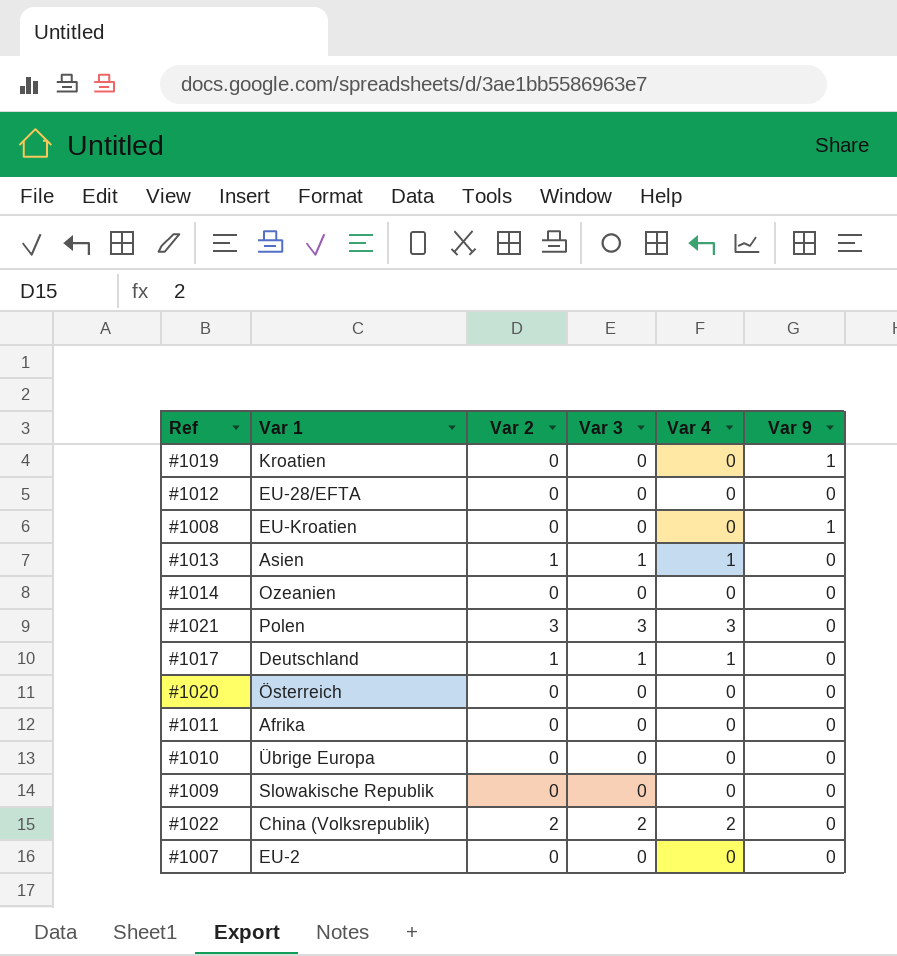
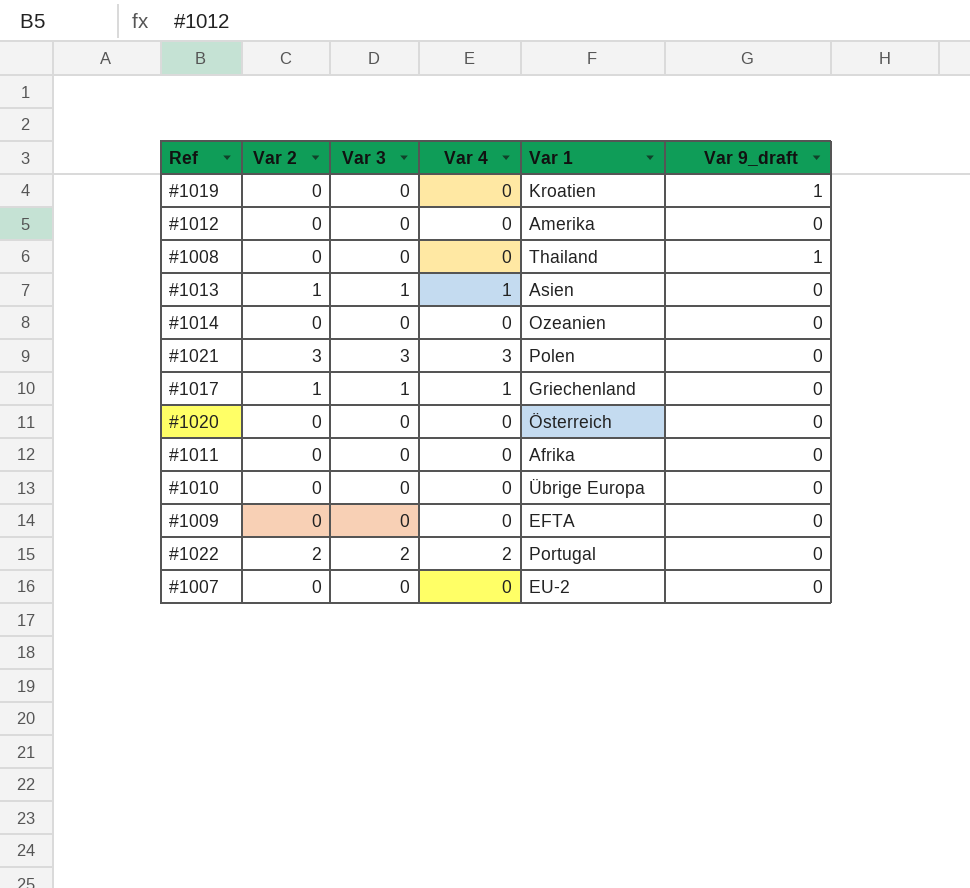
column Var 1 | position: 2 -> 5
column name: Var 9 -> Var 9_draft
#1012 | Var 1: EU-28/EFTA -> Amerika
#1008 | Var 1: EU-Kroatien -> Thailand
#1017 | Var 1: Deutschland -> Griechenland
#1009 | Var 1: Slowakische Republik -> EFTA
#1022 | Var 1: China (Volksrepublik) -> Portugal

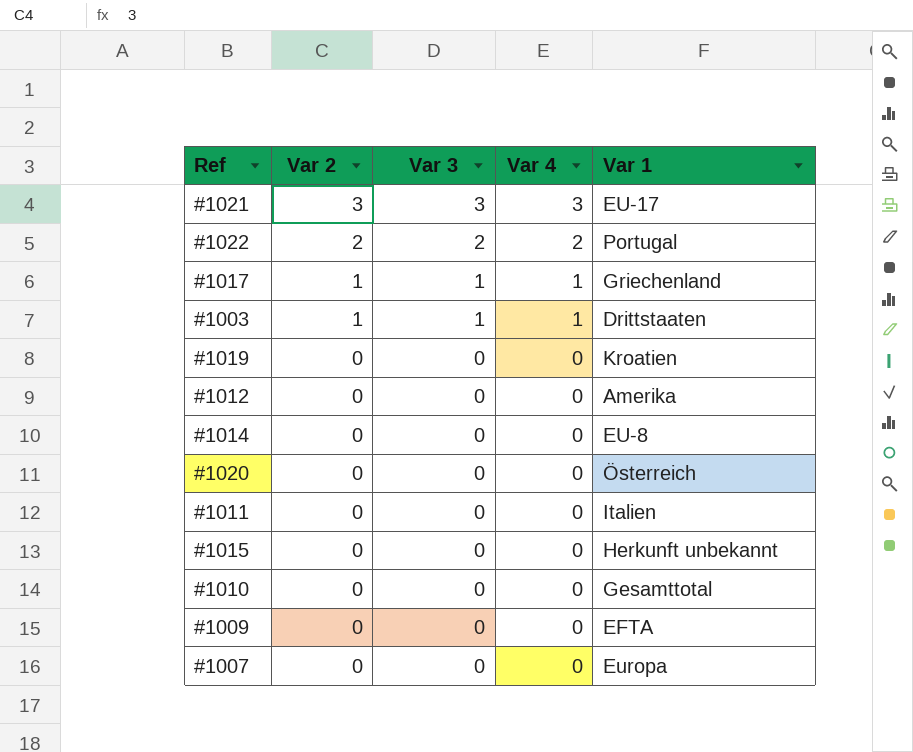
row order: none -> Var 2 descending
column Var 9_draft | position: 6 -> none
row #1008: 0 | 0 | 0 | Thailand | 1 -> none
row #1013: 1 | 1 | 1 | Asien | 0 -> none
#1021 | Var 1: Polen -> EU-17
row #1003: none -> 1 | 1 | 1 | Drittstaaten
#1014 | Var 1: Ozeanien -> EU-8
#1011 | Var 1: Afrika -> Italien
row #1015: none -> 0 | 0 | 0 | Herkunft unbekannt
#1010 | Var 1: Übrige Europa -> Gesamttotal
#1007 | Var 1: EU-2 -> Europa

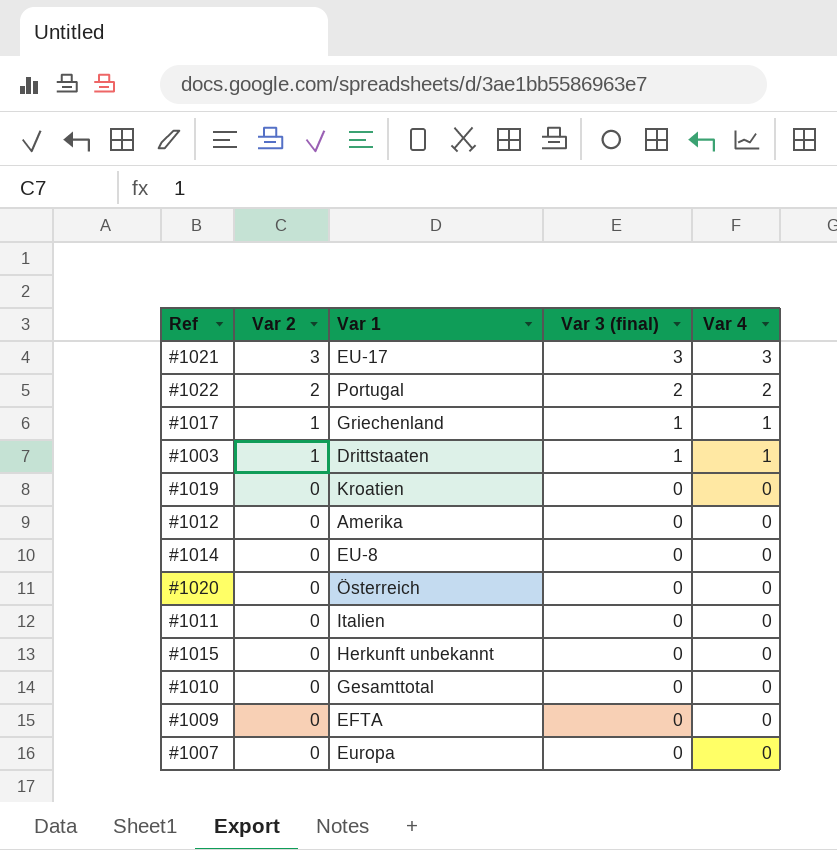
column Var 1 | position: 5 -> 3
column name: Var 3 -> Var 3 (final)

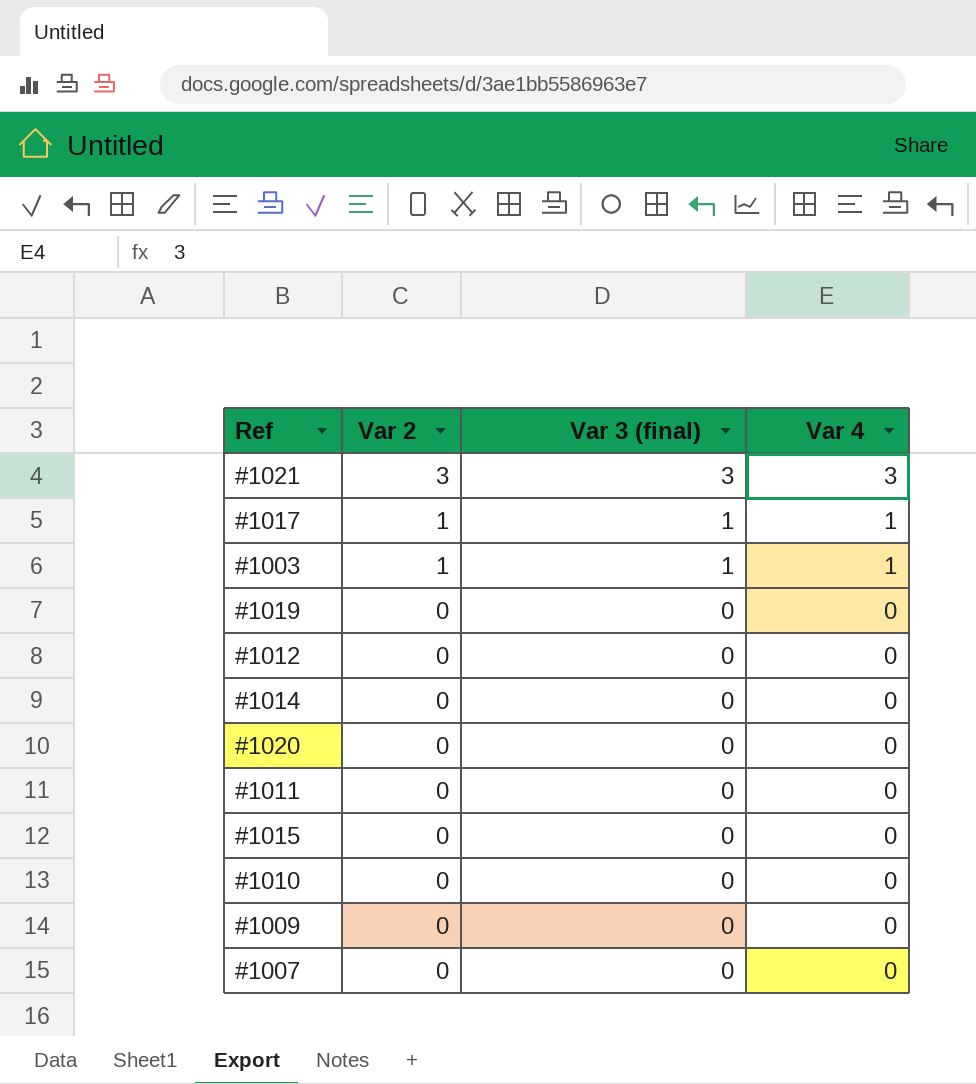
column Var 1 | position: 3 -> none
row #1022: 2 | Portugal | 2 | 2 -> none

